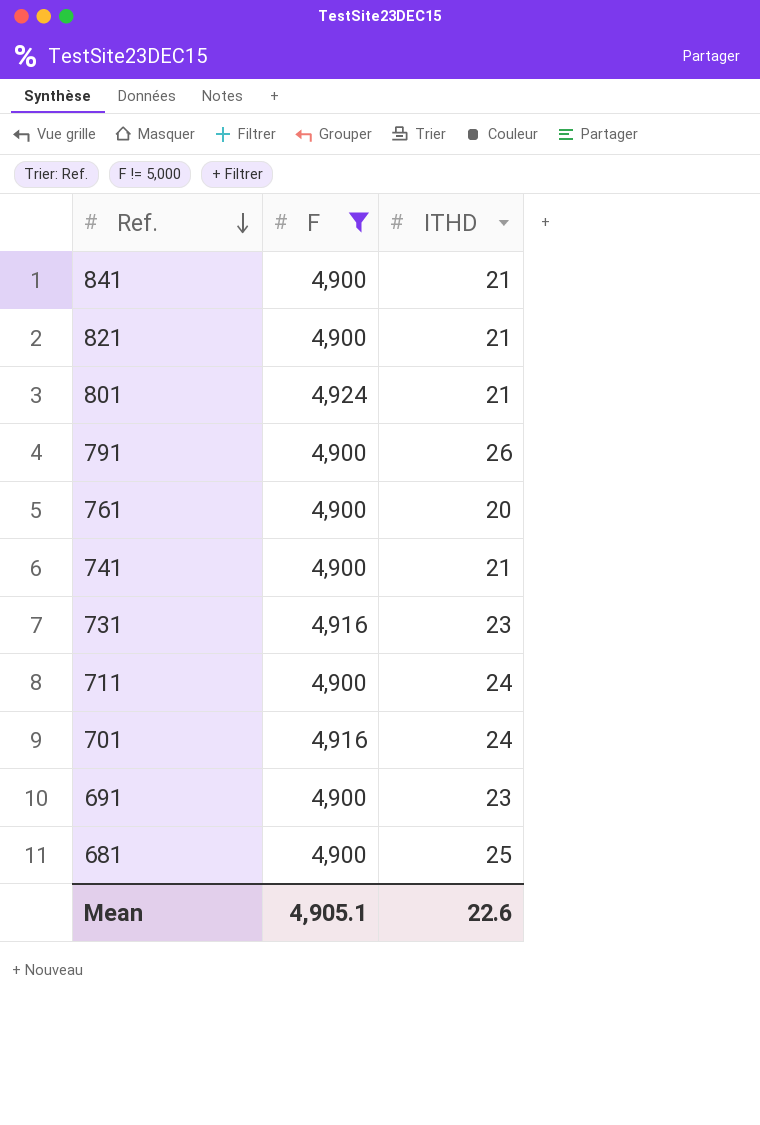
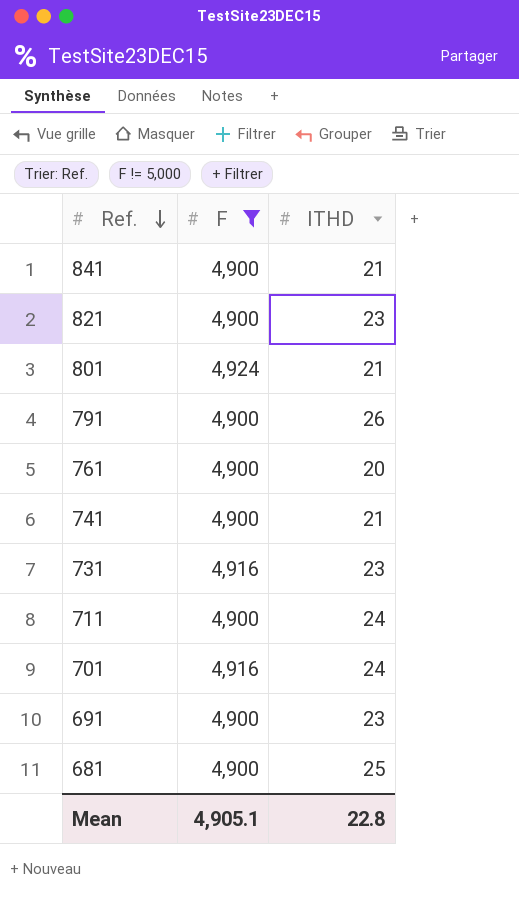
821 | ITHD: 21 -> 23
Mean | ITHD: 22.6 -> 22.8

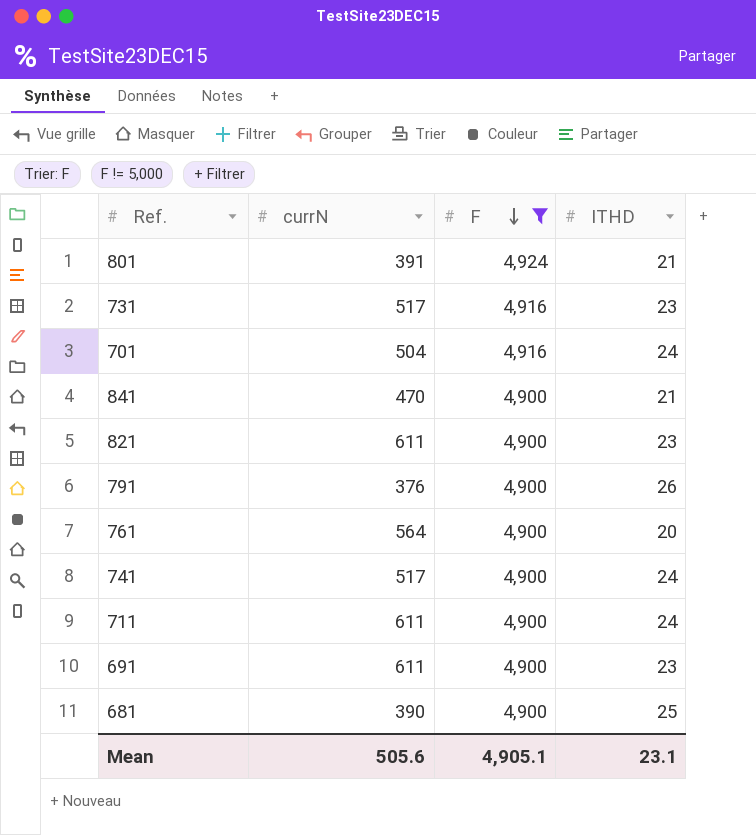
row order: Ref. descending -> F descending
column currN | position: none -> 2
741 | ITHD: 21 -> 24
Mean | ITHD: 22.8 -> 23.1

